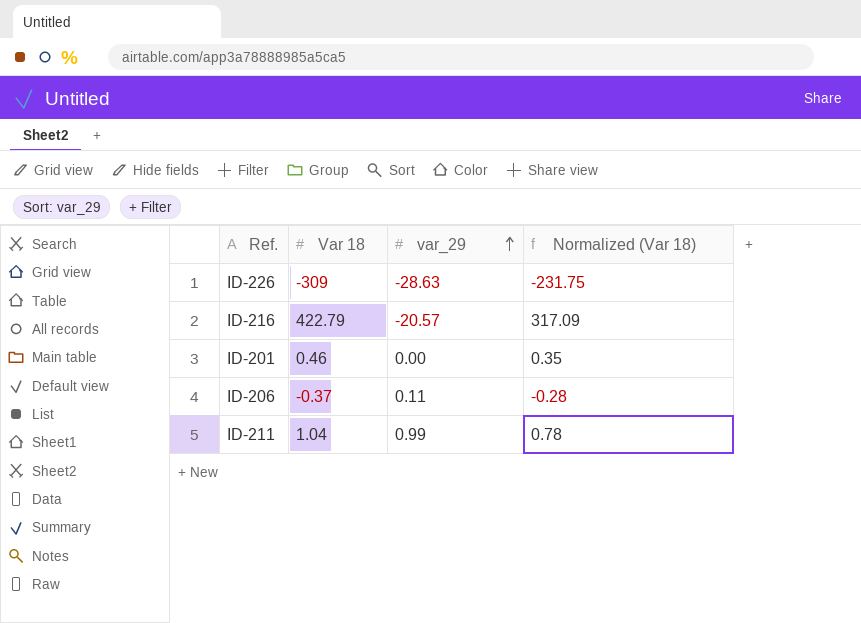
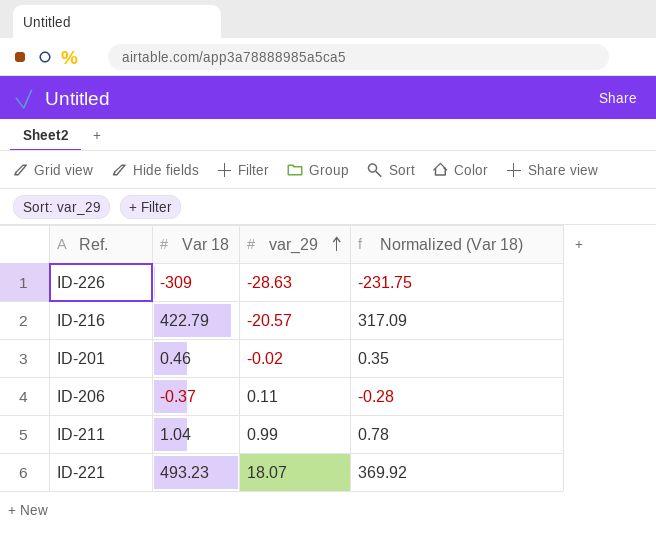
ID-201 | var_29: 0.00 -> -0.02
row ID-221: none -> 493.23 | 18.07 | 369.92

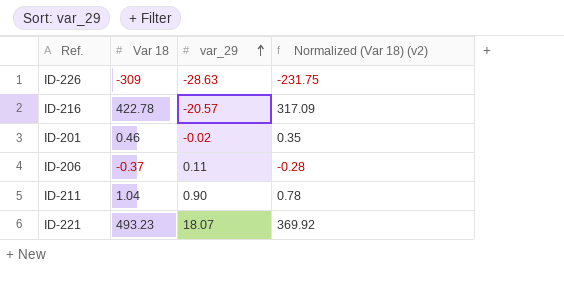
column name: Normalized (Var 18) -> Normalized (Var 18) (v2)
ID-216 | Var 18: 422.79 -> 422.78
ID-211 | var_29: 0.99 -> 0.90

